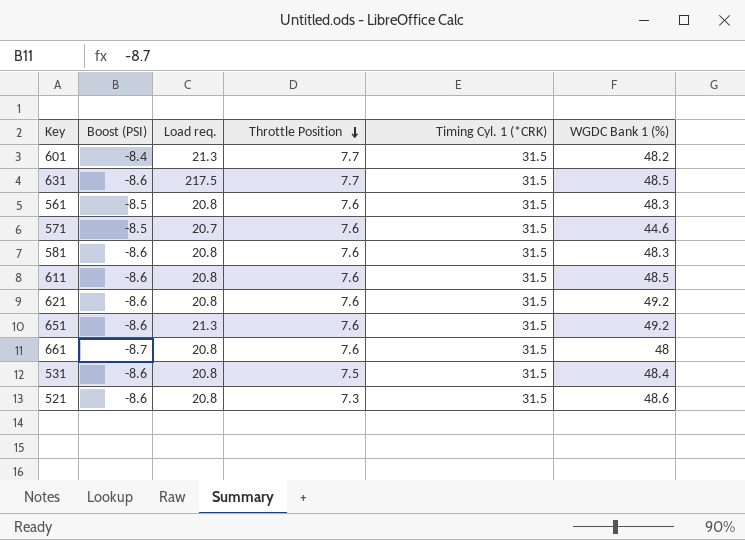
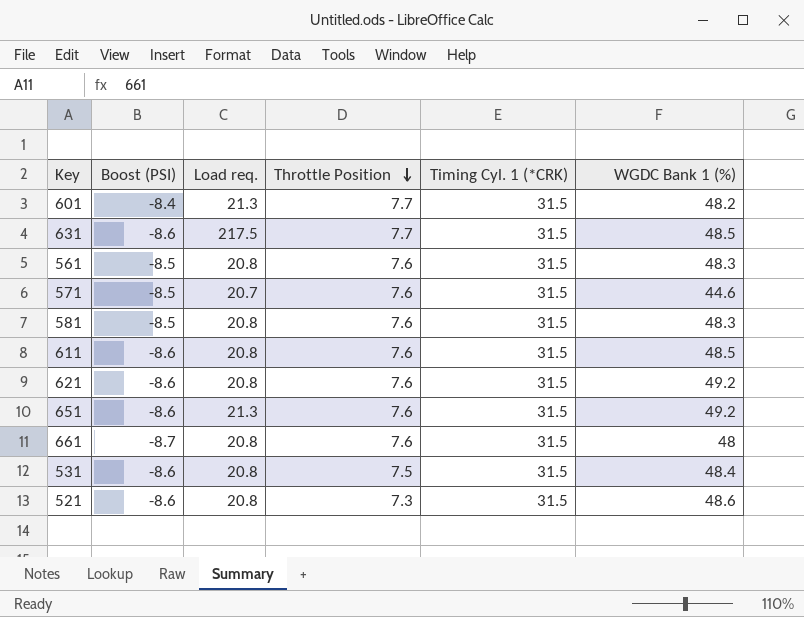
581 | Boost (PSI): -8.6 -> -8.5

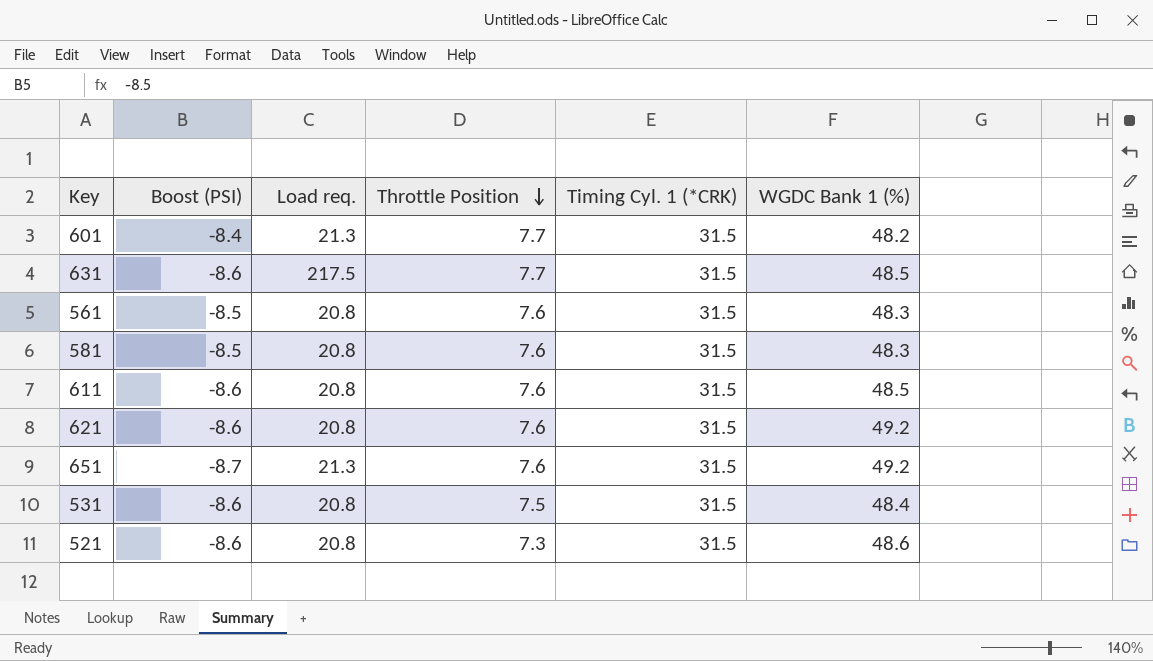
row 571: -8.5 | 20.7 | 7.6 | 31.5 | 44.6 -> none
row 661: -8.7 | 20.8 | 7.6 | 31.5 | 48 -> none
651 | Boost (PSI): -8.6 -> -8.7

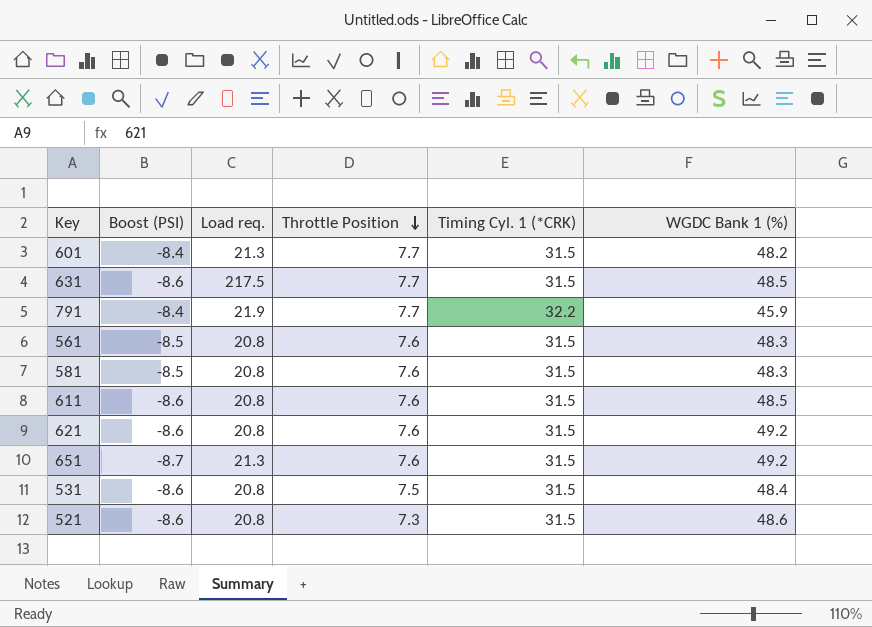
row 791: none -> -8.4 | 21.9 | 7.7 | 32.2 | 45.9

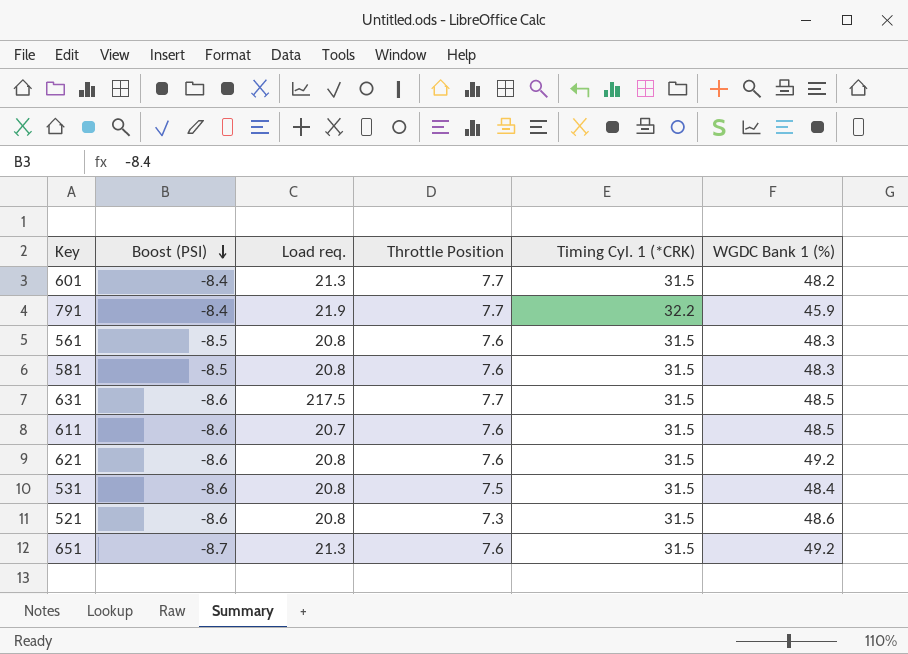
row order: Throttle Position descending -> Boost (PSI) descending
611 | Load req.: 20.8 -> 20.7

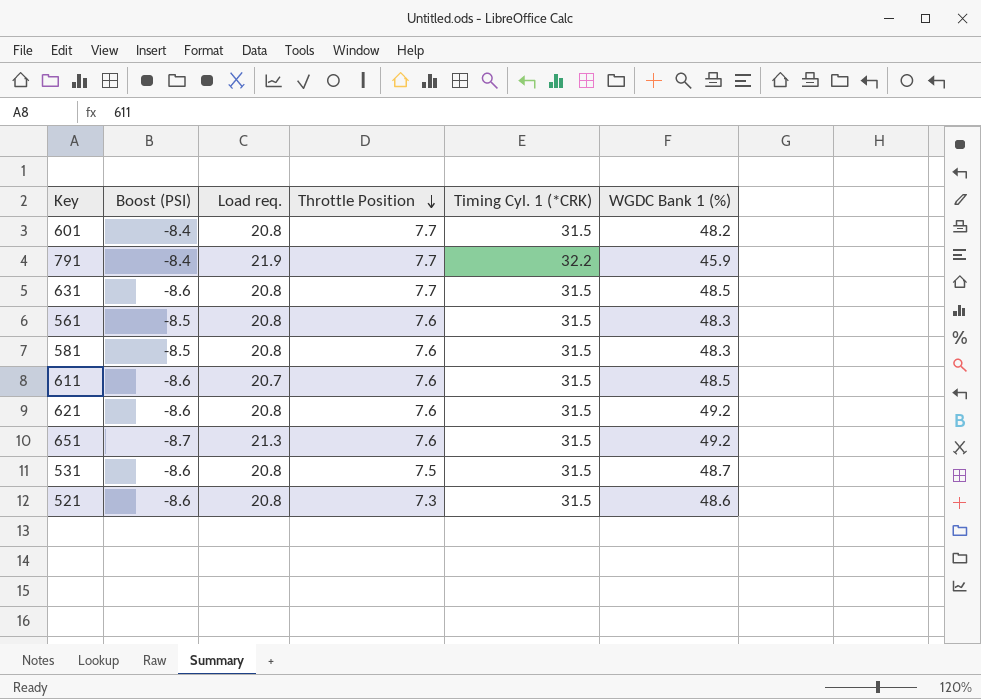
row order: Boost (PSI) descending -> Throttle Position descending
601 | Load req.: 21.3 -> 20.8
631 | Load req.: 217.5 -> 20.8
531 | WGDC Bank 1 (%): 48.4 -> 48.7

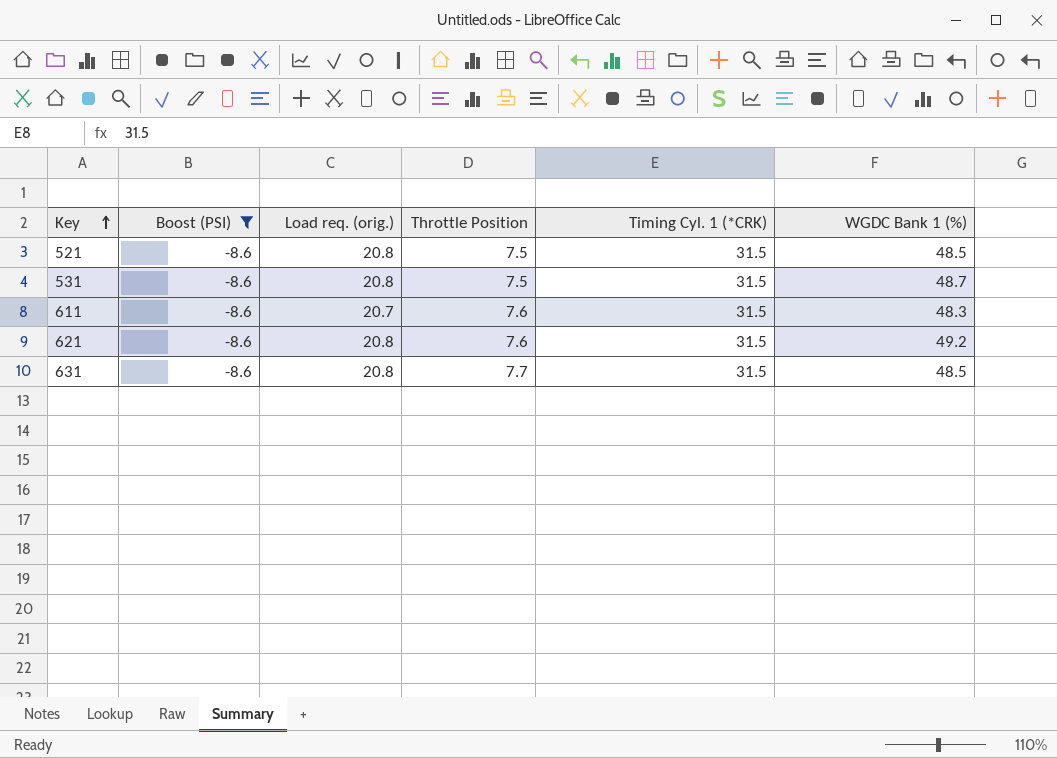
filter: none -> Boost (PSI) = -8.6
row order: Throttle Position descending -> Key ascending
column name: Load req. -> Load req. (orig.)
521 | Throttle Position: 7.3 -> 7.5
521 | WGDC Bank 1 (%): 48.6 -> 48.5
611 | WGDC Bank 1 (%): 48.5 -> 48.3

